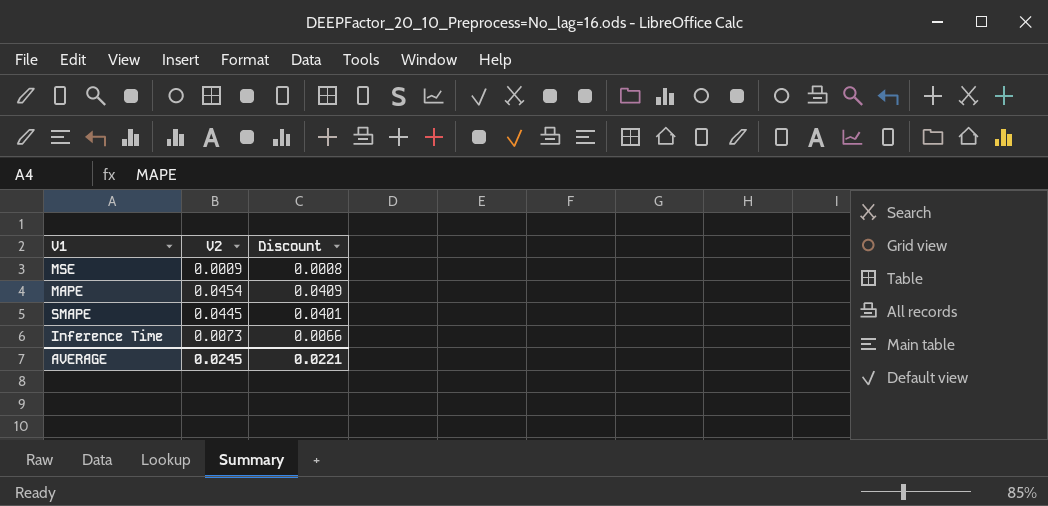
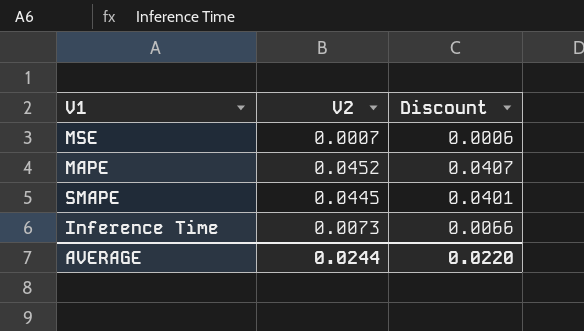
MSE | V2: 0.0009 -> 0.0007
MSE | Discount: 0.0008 -> 0.0006
MAPE | V2: 0.0454 -> 0.0452
MAPE | Discount: 0.0409 -> 0.0407
AVERAGE | V2: 0.0245 -> 0.0244
AVERAGE | Discount: 0.0221 -> 0.0220

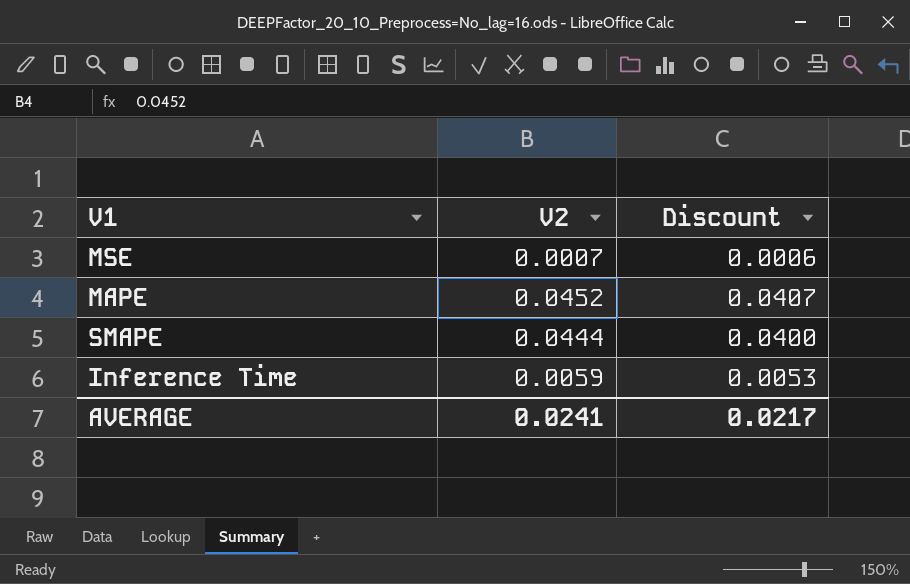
SMAPE | V2: 0.0445 -> 0.0444
SMAPE | Discount: 0.0401 -> 0.0400
Inference Time | V2: 0.0073 -> 0.0059
Inference Time | Discount: 0.0066 -> 0.0053
AVERAGE | V2: 0.0244 -> 0.0241
AVERAGE | Discount: 0.0220 -> 0.0217

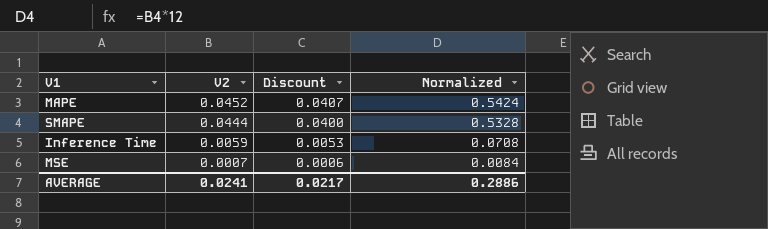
row order: none -> V2 descending
column Normalized | formula: none -> [V2] * 12

